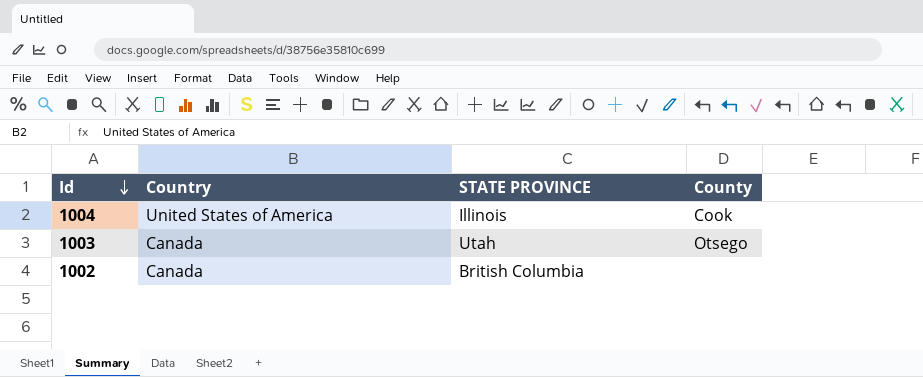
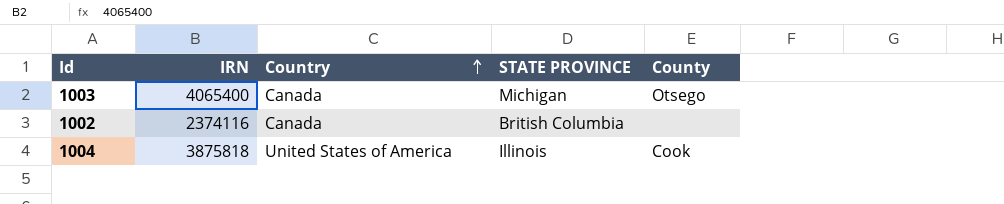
row order: Id descending -> Country ascending
column IRN | position: none -> 2
1003 | STATE PROVINCE: Utah -> Michigan

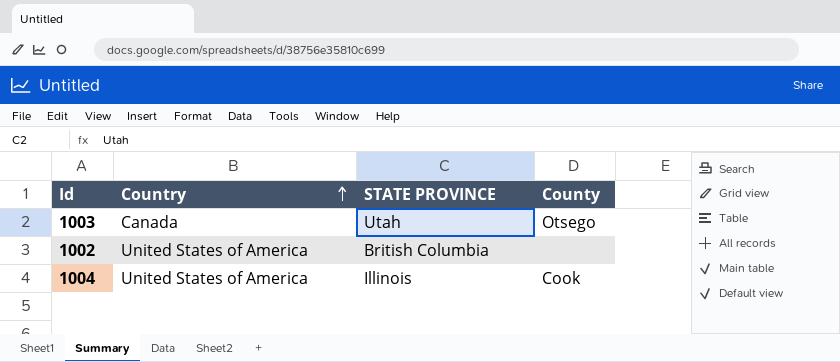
column IRN | position: 2 -> none
1003 | STATE PROVINCE: Michigan -> Utah
1002 | Country: Canada -> United States of America

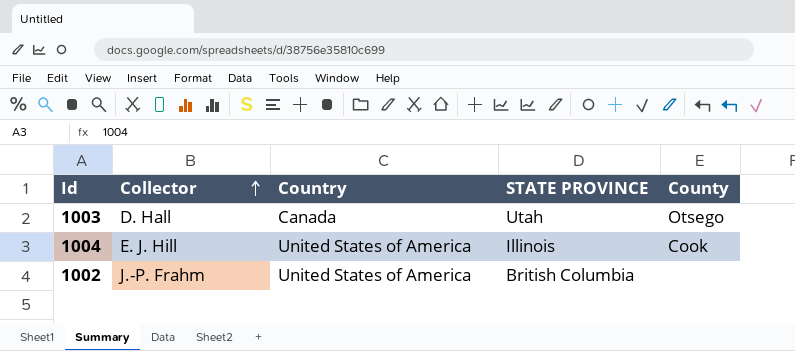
row order: Country ascending -> Collector ascending
column Collector | position: none -> 2

